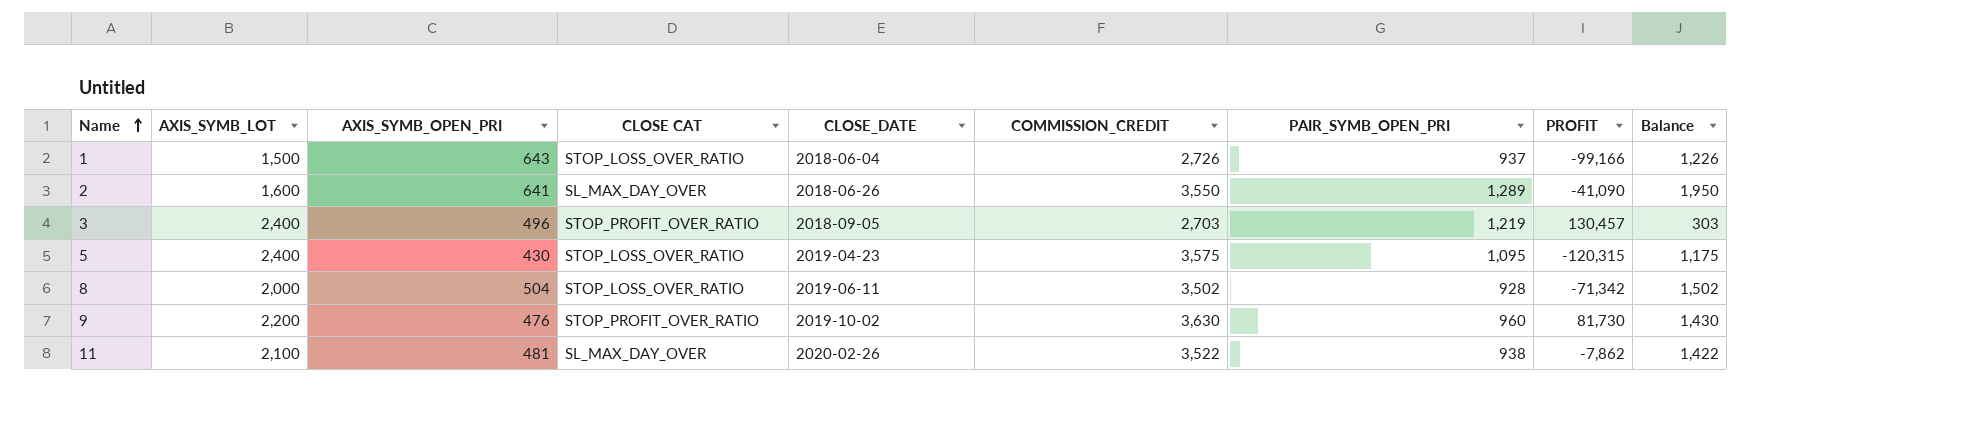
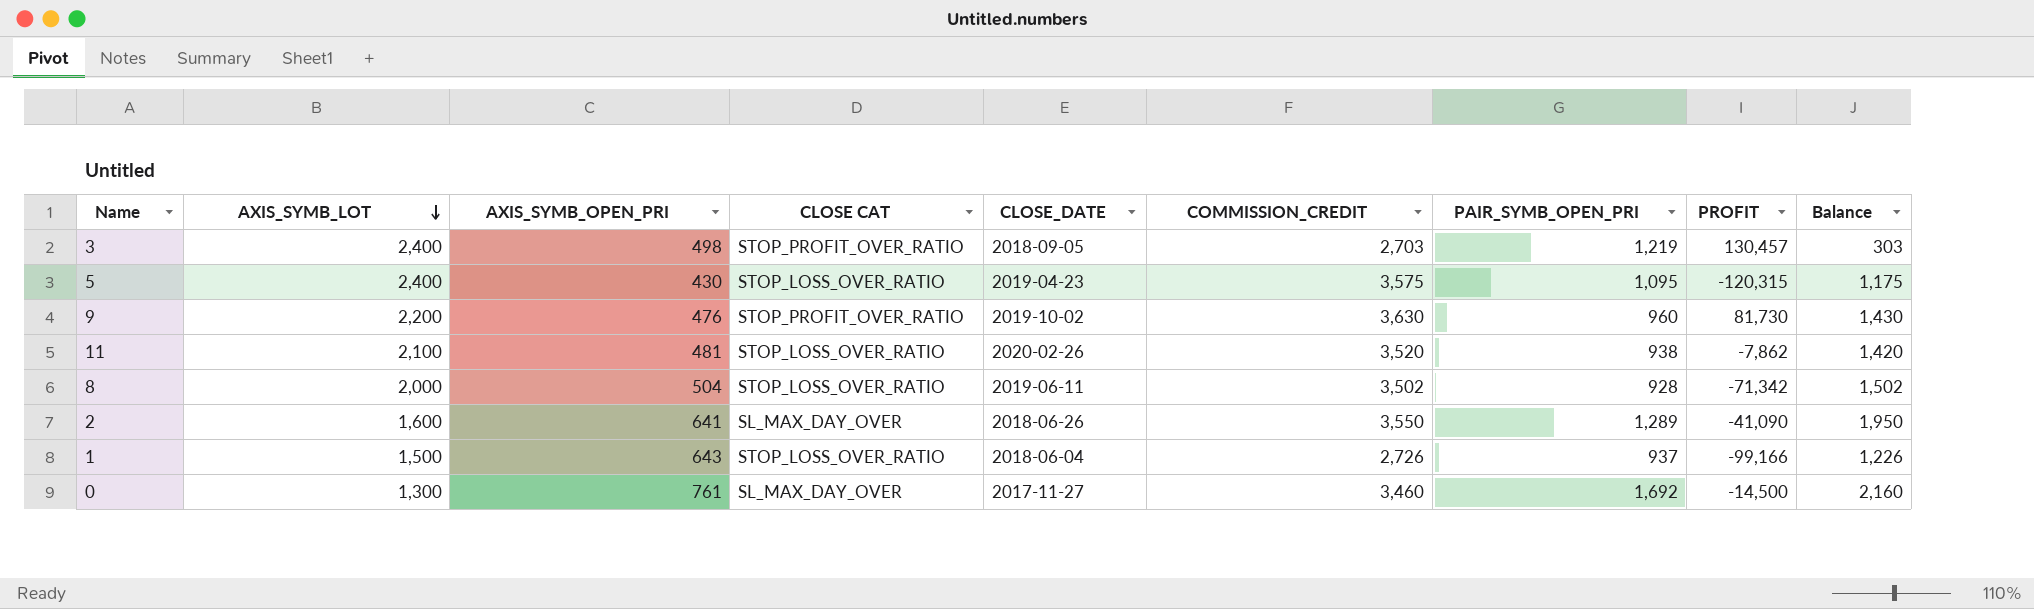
row order: Name ascending -> AXIS_SYMB_LOT descending
3 | AXIS_SYMB_OPEN_PRI: 496 -> 498
11 | CLOSE CAT: SL_MAX_DAY_OVER -> STOP_LOSS_OVER_RATIO
11 | COMMISSION_CREDIT: 3,522 -> 3,520
11 | Balance: 1,422 -> 1,420
row 0: none -> 1,300 | 761 | SL_MAX_DAY_OVER | 2017-11-27 | 3,460 | 1,692 | -14,500 | 2,160

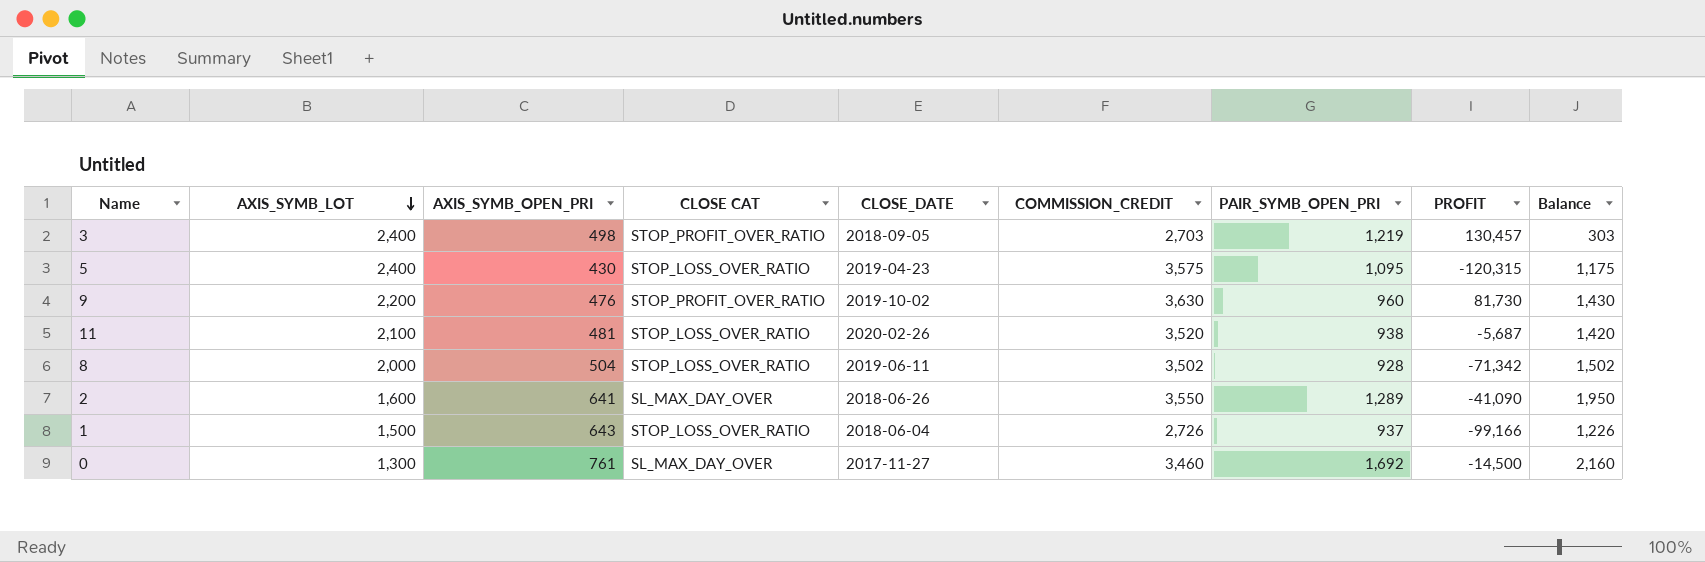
11 | PROFIT: -7,862 -> -5,687

